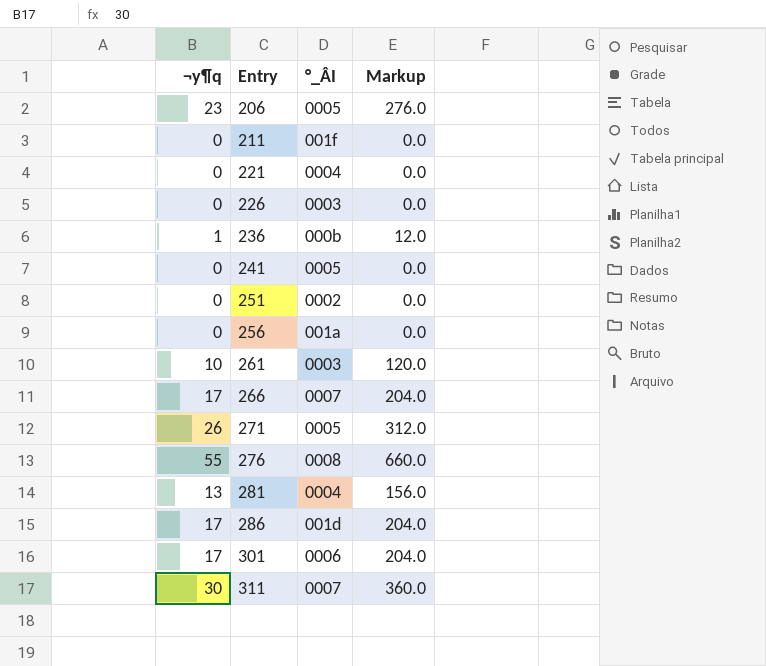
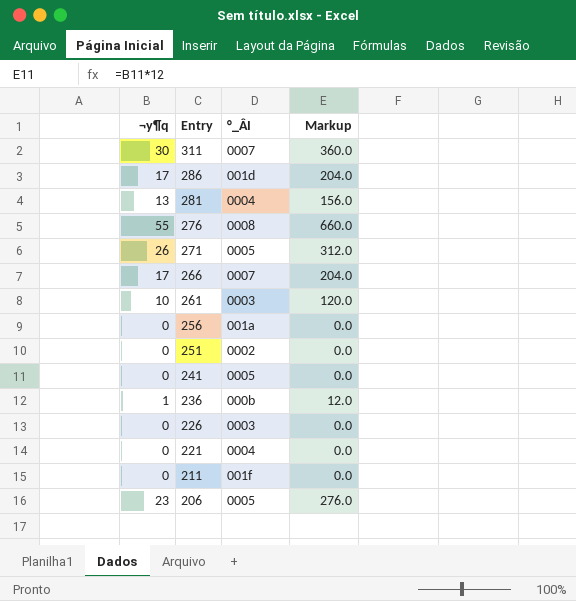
row order: Entry ascending -> Entry descending
row 301: 17 | 0006 | 204.0 -> none

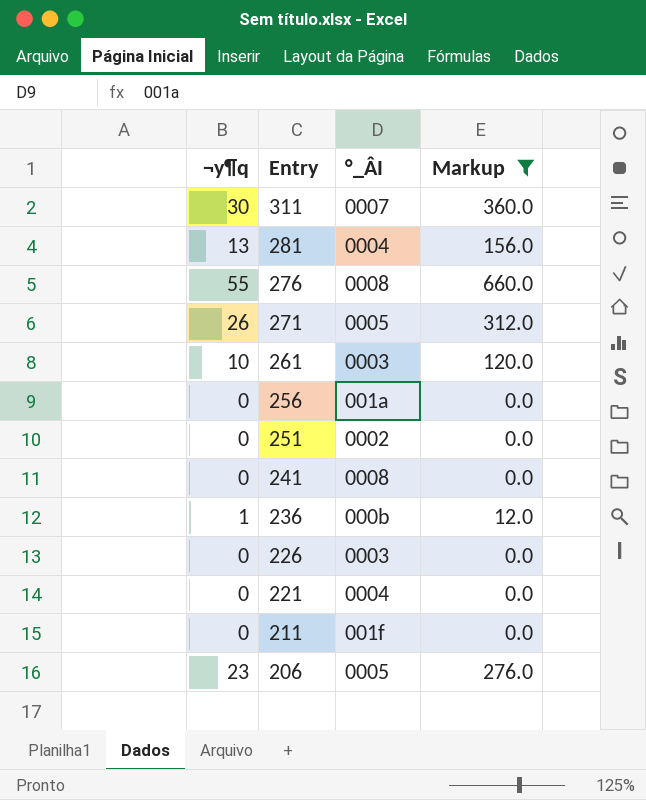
filter: none -> Markup != 204.0
241 | °_ÂI: 0005 -> 0008

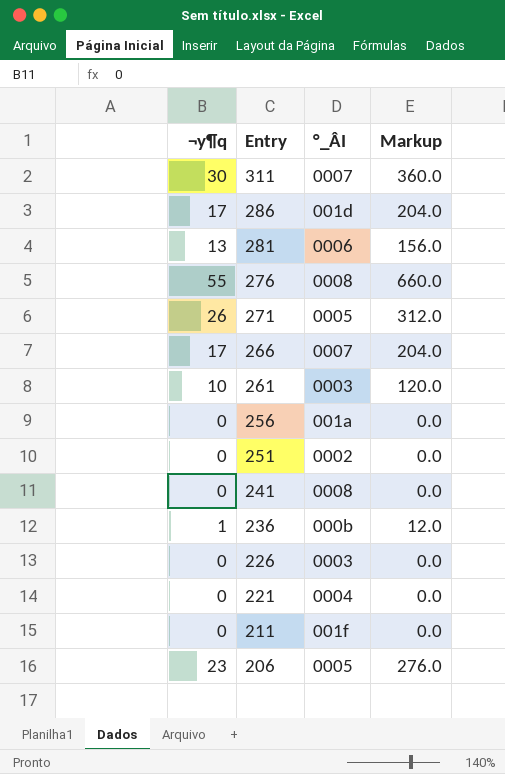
filter: Markup != 204.0 -> none
281 | °_ÂI: 0004 -> 0006

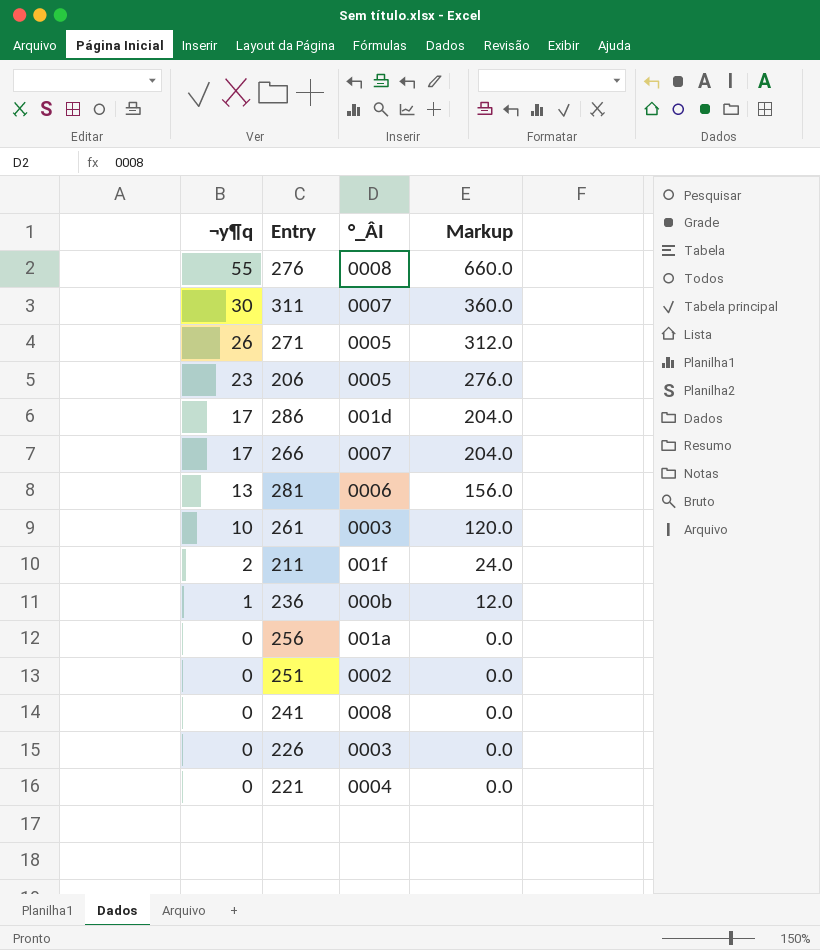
row order: Entry descending -> ¬y¶q descending
211 | ¬y¶q: 0 -> 2
211 | Markup: 0.0 -> 24.0

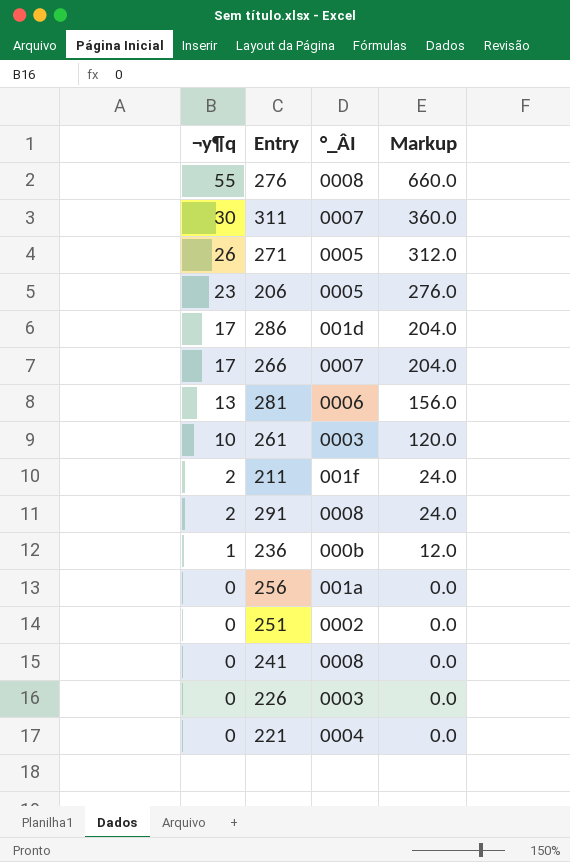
row 291: none -> 2 | 0008 | 24.0

